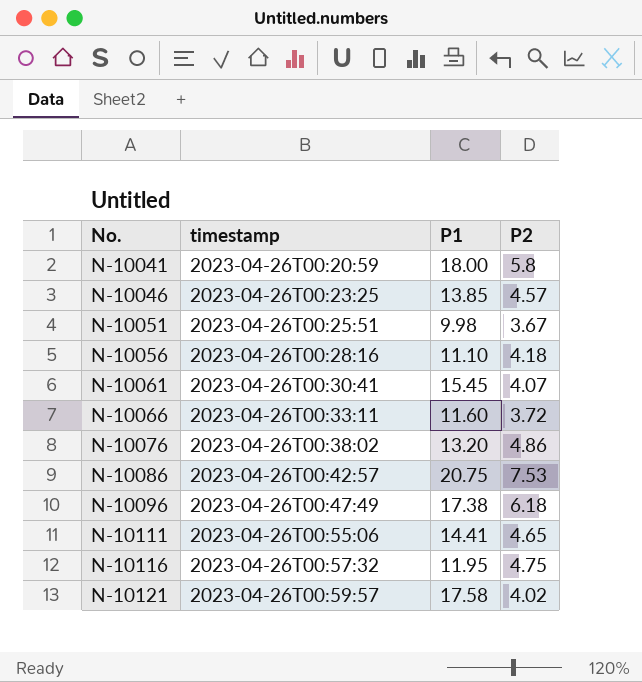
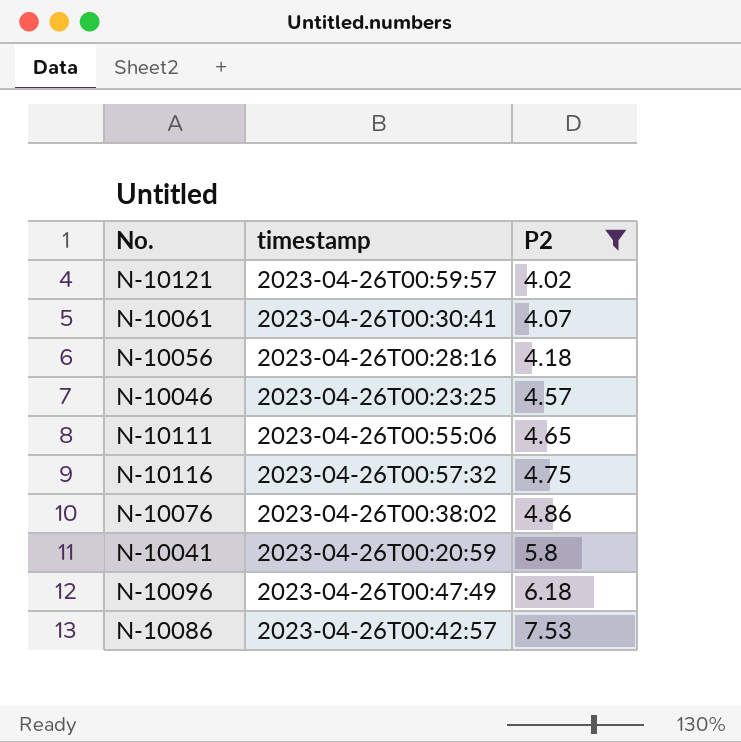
filter: none -> P2 >= 4.02
row order: No. ascending -> P2 ascending
column P1 | position: 3 -> none

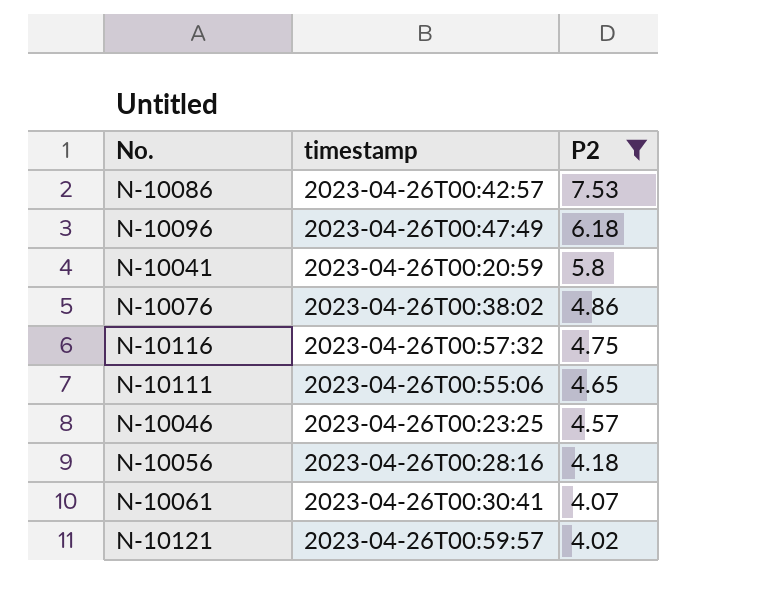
row order: P2 ascending -> P2 descending

